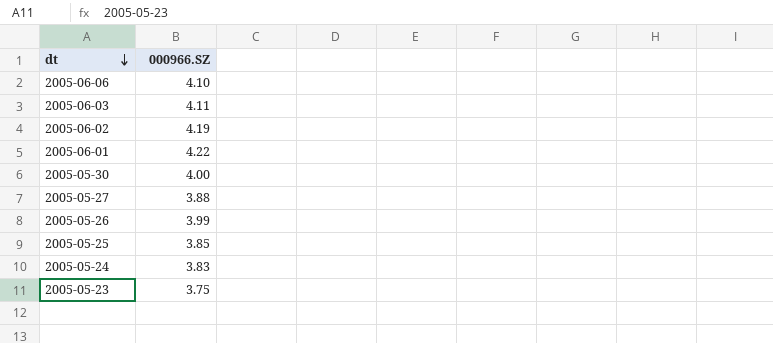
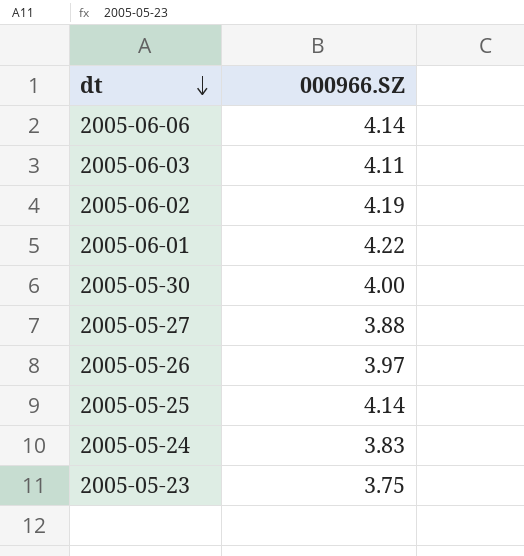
2005-06-06 | 000966.SZ: 4.10 -> 4.14
2005-05-26 | 000966.SZ: 3.99 -> 3.97
2005-05-25 | 000966.SZ: 3.85 -> 4.14

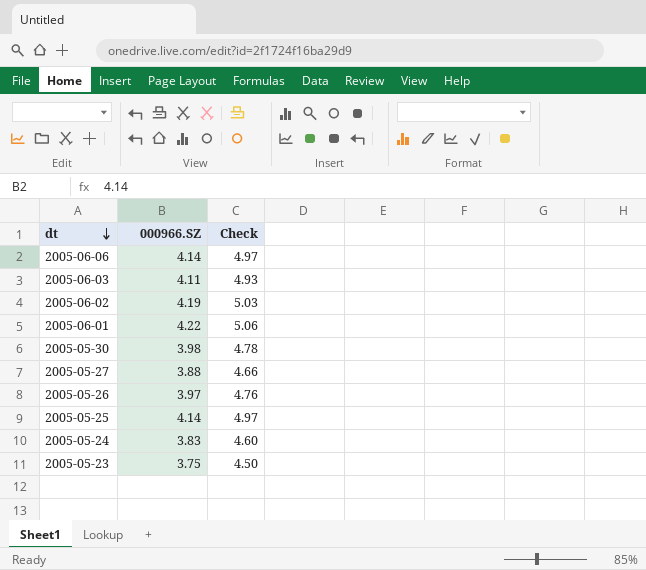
column Check | formula: none -> [000966.SZ] * 1.2
2005-05-30 | 000966.SZ: 4.00 -> 3.98

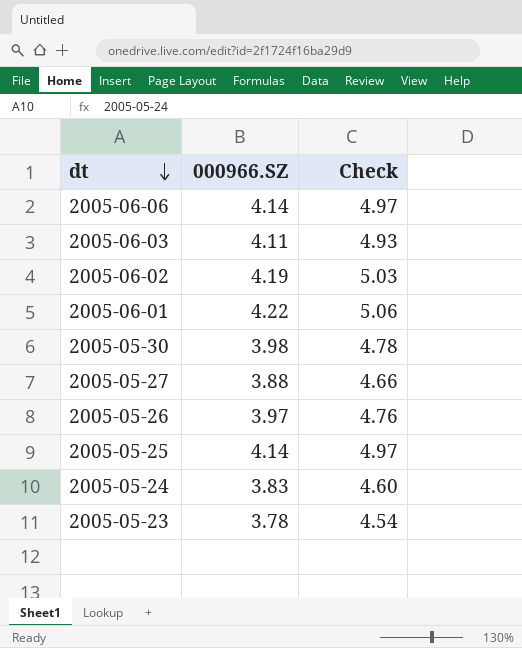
2005-05-23 | 000966.SZ: 3.75 -> 3.78
2005-05-23 | Check: 4.50 -> 4.54

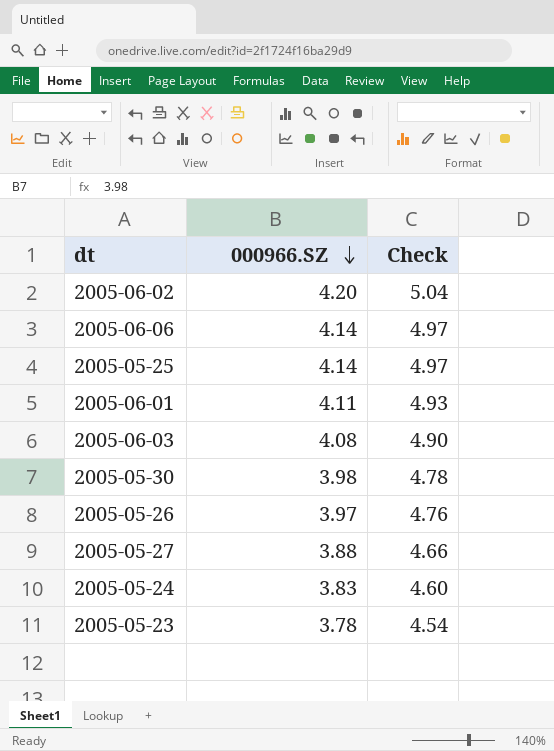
row order: dt descending -> 000966.SZ descending
2005-06-02 | 000966.SZ: 4.19 -> 4.20
2005-06-02 | Check: 5.03 -> 5.04
2005-06-01 | 000966.SZ: 4.22 -> 4.11
2005-06-01 | Check: 5.06 -> 4.93
2005-06-03 | 000966.SZ: 4.11 -> 4.08
2005-06-03 | Check: 4.93 -> 4.90

